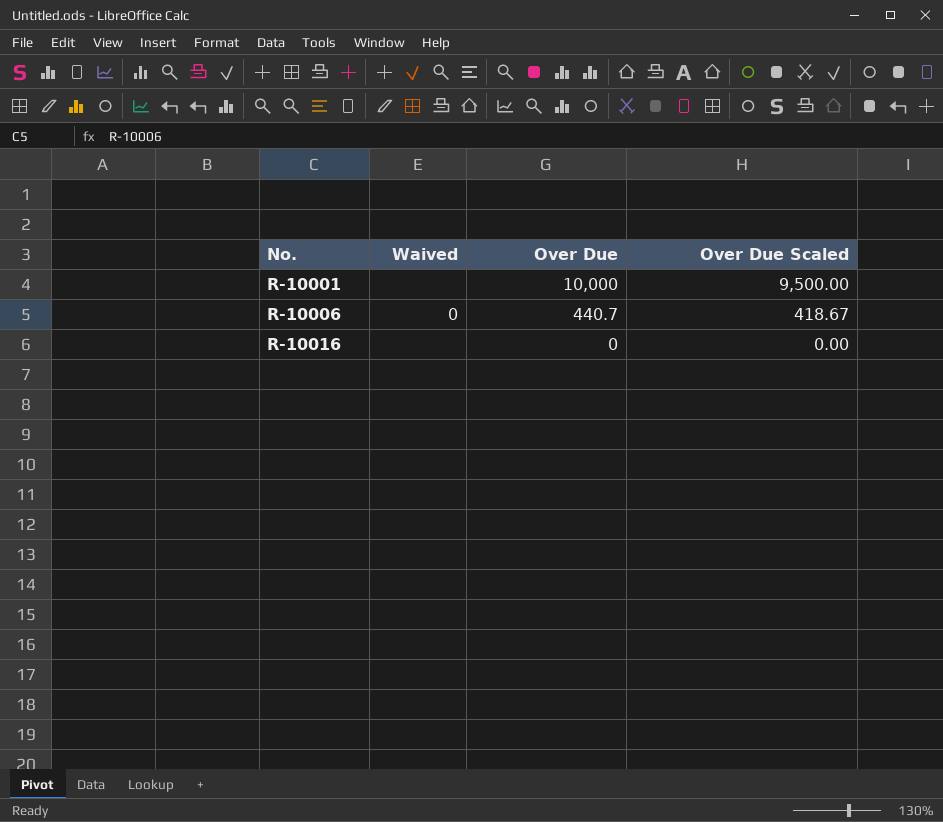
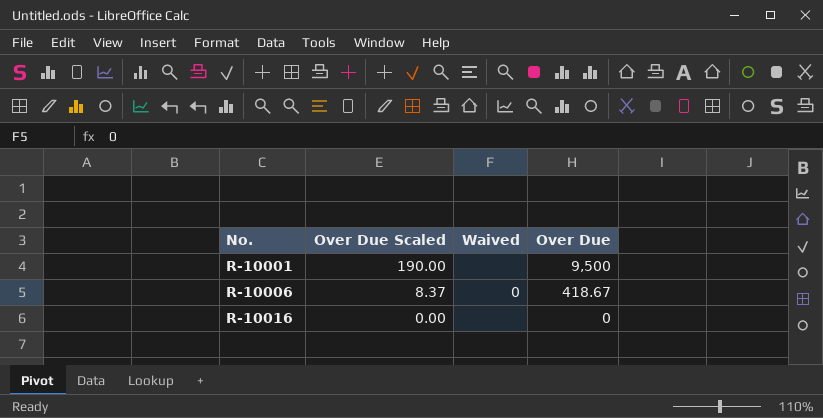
column Over Due Scaled | formula: [Over Due] * 0.95 -> [Over Due] * 0.02
column Over Due Scaled | position: 4 -> 2
R-10001 | Over Due: 10,000 -> 9,500
R-10006 | Over Due: 440.7 -> 418.67

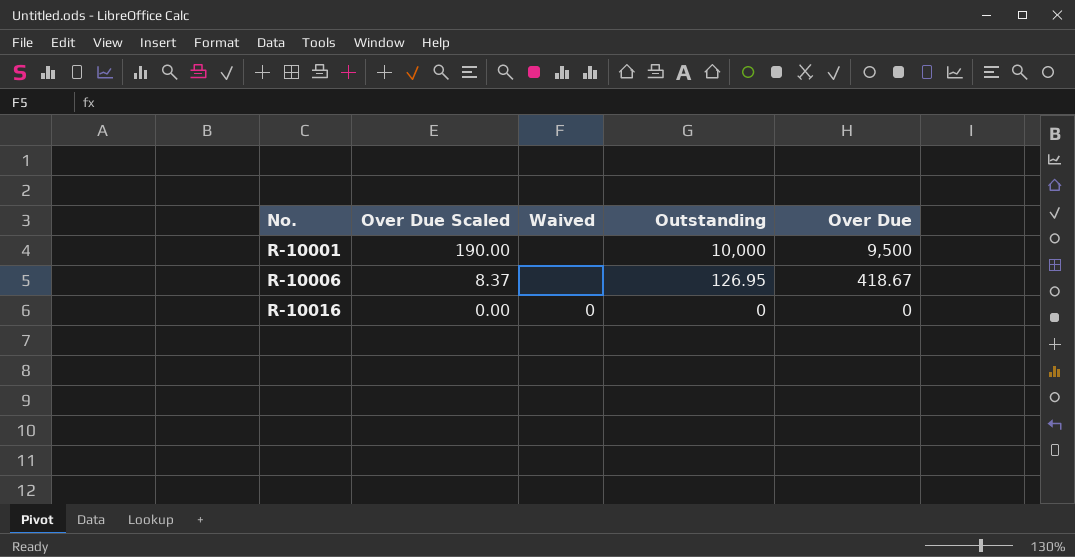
column Outstanding | position: none -> 4
R-10006 | Waived: 0 -> none
R-10016 | Waived: none -> 0

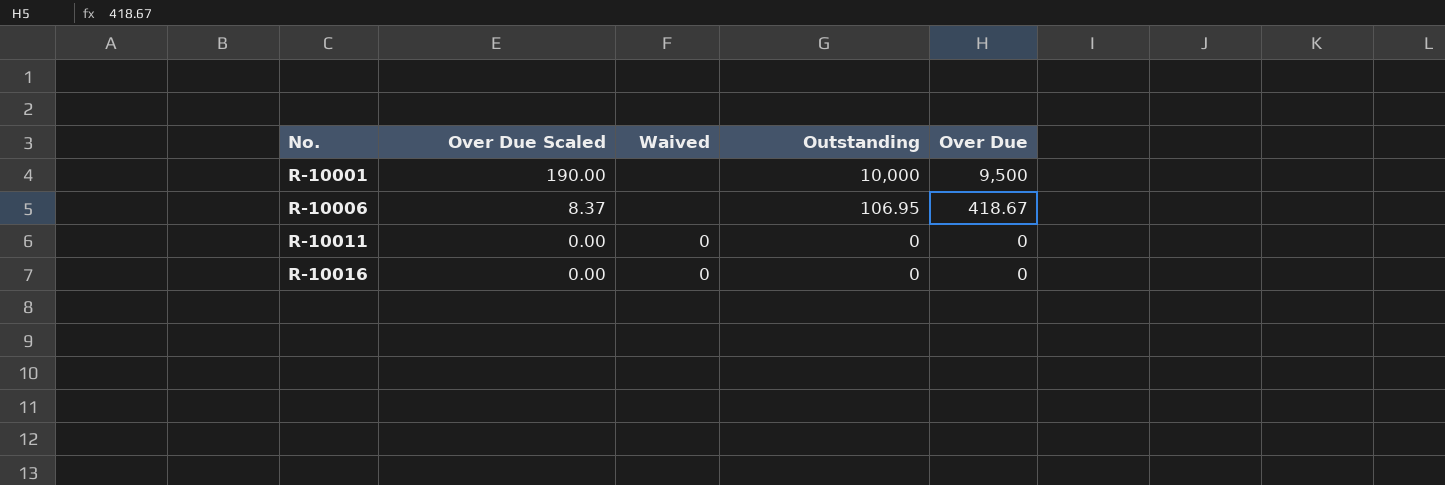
R-10006 | Outstanding: 126.95 -> 106.95
row R-10011: none -> 0.00 | 0 | 0 | 0

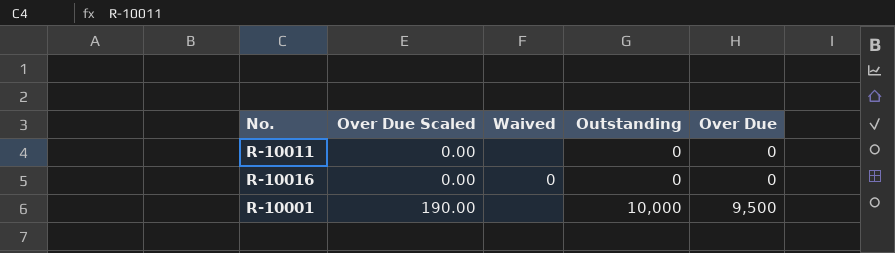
row order: No. ascending -> Over Due Scaled ascending
row R-10006: 8.37 | none | 106.95 | 418.67 -> none
R-10011 | Waived: 0 -> none

